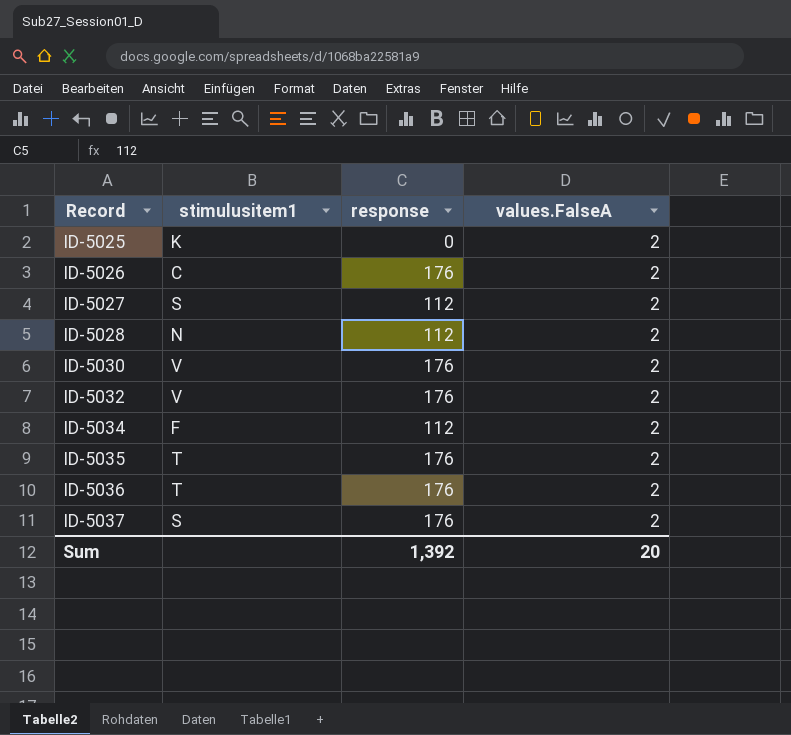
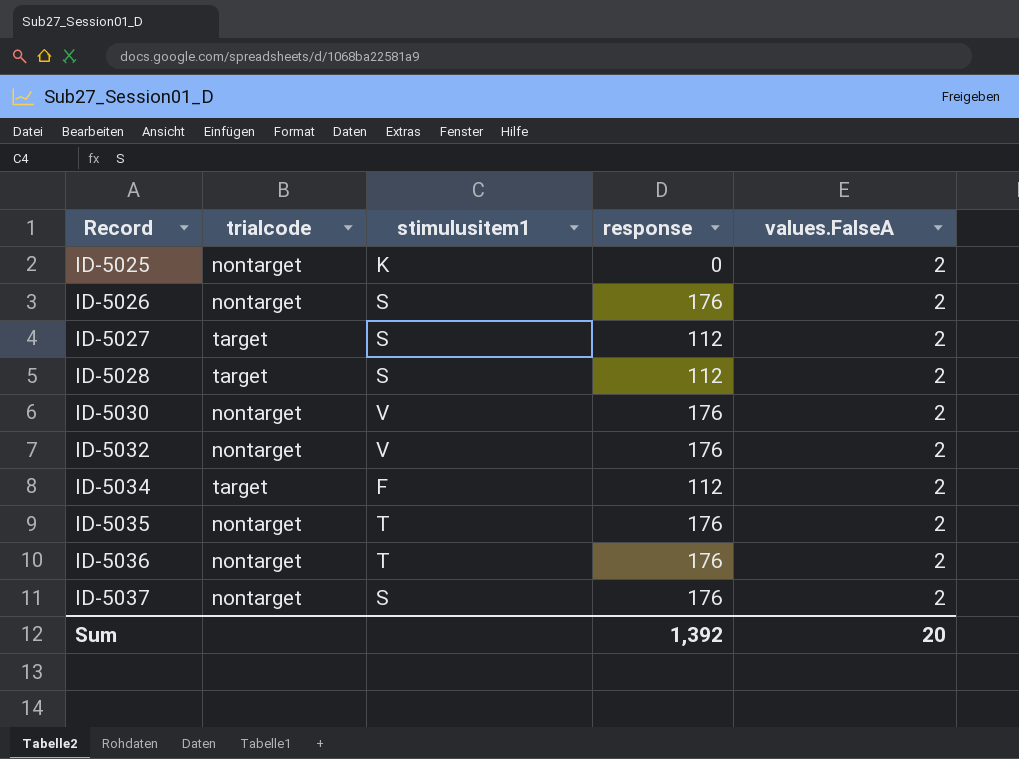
column trialcode | position: none -> 2
ID-5026 | stimulusitem1: C -> S
ID-5028 | stimulusitem1: N -> S

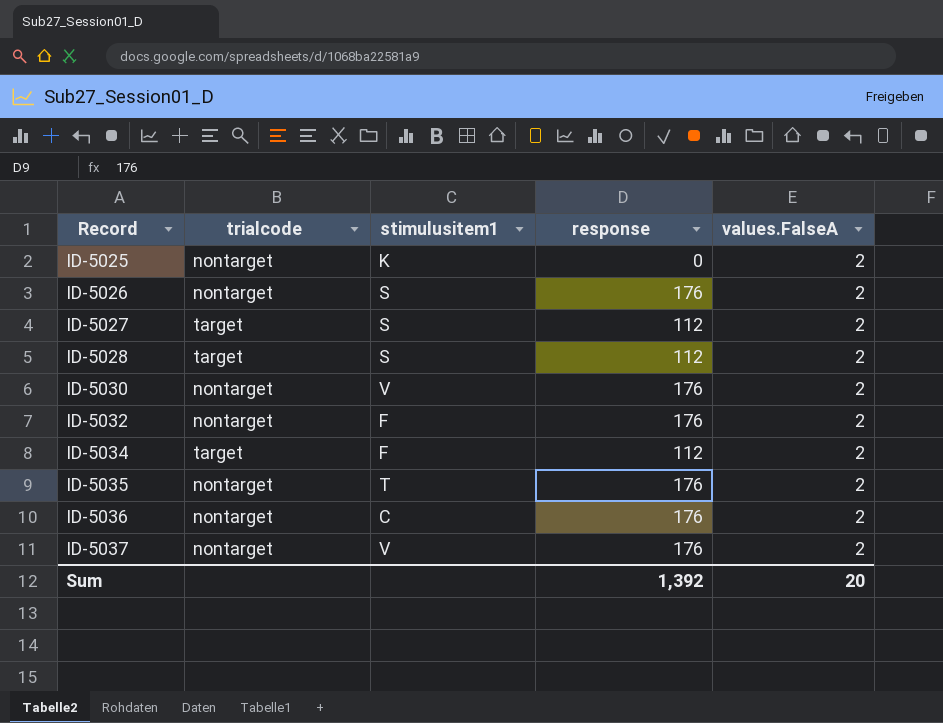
ID-5032 | stimulusitem1: V -> F
ID-5036 | stimulusitem1: T -> C
ID-5037 | stimulusitem1: S -> V

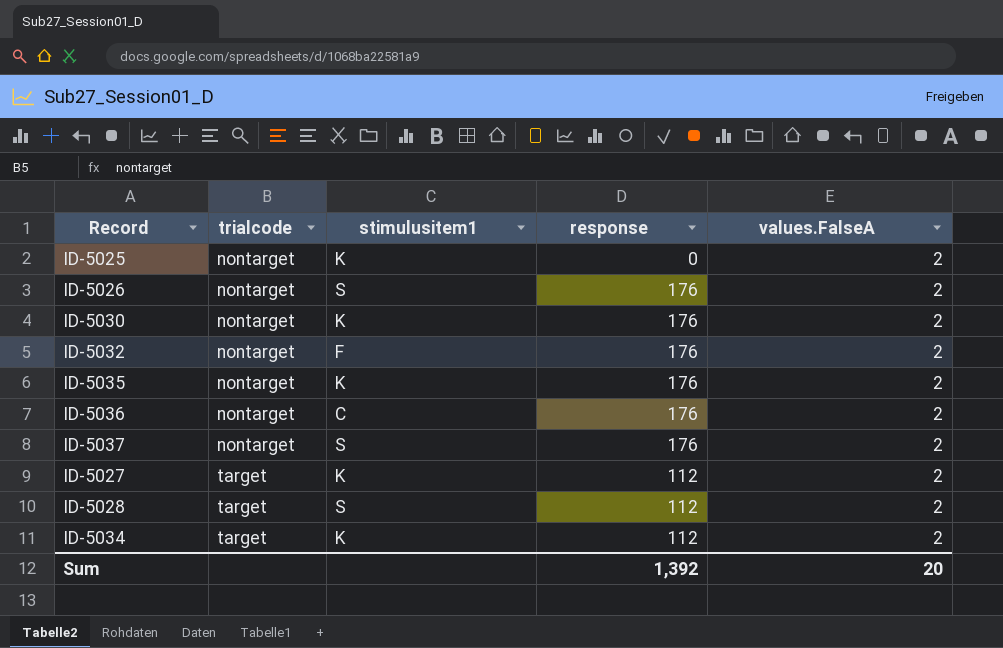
row order: Record ascending -> trialcode ascending
ID-5030 | stimulusitem1: V -> K
ID-5035 | stimulusitem1: T -> K
ID-5037 | stimulusitem1: V -> S
ID-5027 | stimulusitem1: S -> K
ID-5034 | stimulusitem1: F -> K

